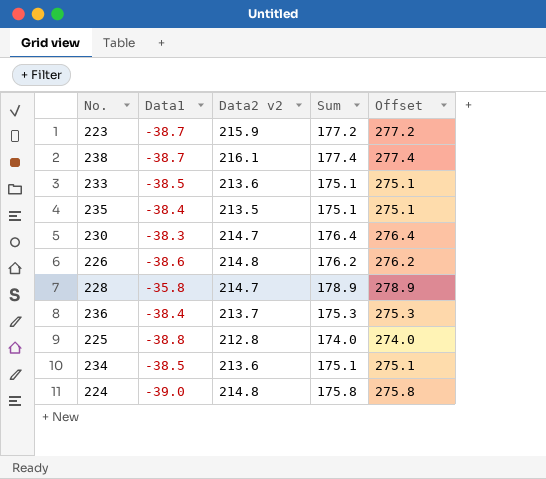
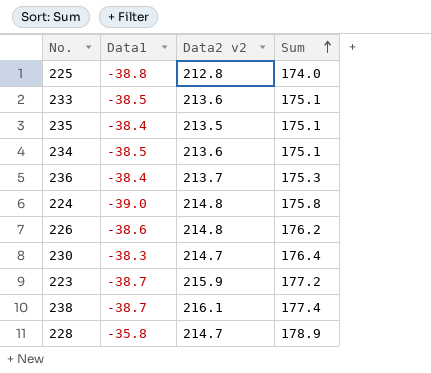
row order: none -> Sum ascending
column Offset | formula: [Sum] + 100 -> none

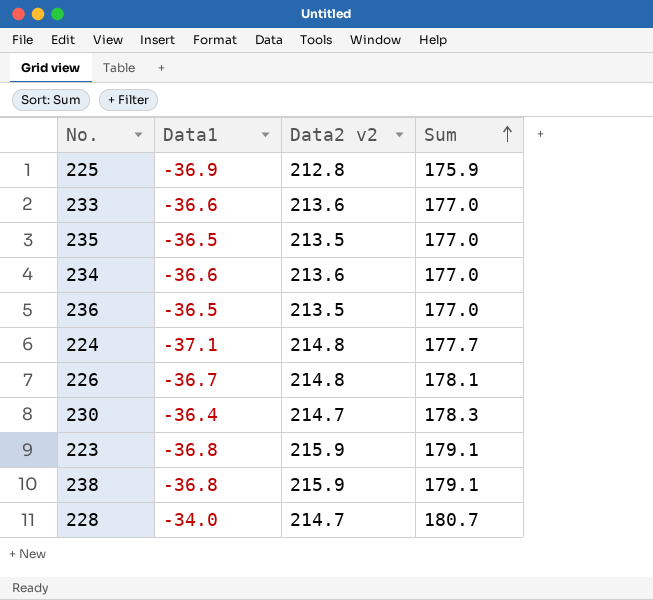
225 | Data1: -38.8 -> -36.9
225 | Sum: 174.0 -> 175.9
233 | Data1: -38.5 -> -36.6
233 | Sum: 175.1 -> 177.0
235 | Data1: -38.4 -> -36.5
235 | Sum: 175.1 -> 177.0
234 | Data1: -38.5 -> -36.6
234 | Sum: 175.1 -> 177.0
236 | Data1: -38.4 -> -36.5
236 | Data2 v2: 213.7 -> 213.5
236 | Sum: 175.3 -> 177.0
224 | Data1: -39.0 -> -37.1
224 | Sum: 175.8 -> 177.7
226 | Data1: -38.6 -> -36.7
226 | Sum: 176.2 -> 178.1
230 | Data1: -38.3 -> -36.4
230 | Sum: 176.4 -> 178.3
223 | Data1: -38.7 -> -36.8
223 | Sum: 177.2 -> 179.1
238 | Data1: -38.7 -> -36.8
238 | Data2 v2: 216.1 -> 215.9
238 | Sum: 177.4 -> 179.1
228 | Data1: -35.8 -> -34.0
228 | Sum: 178.9 -> 180.7

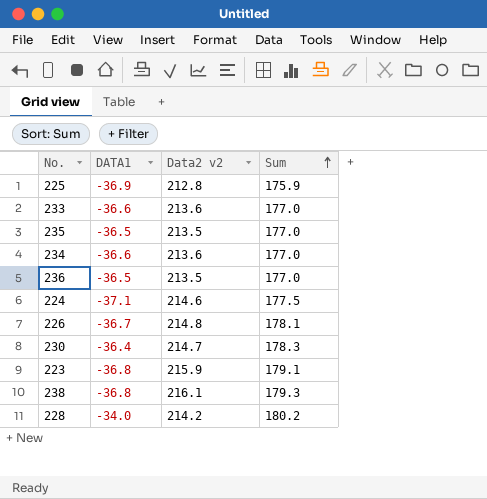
column name: Data1 -> DATA1
224 | Data2 v2: 214.8 -> 214.6
224 | Sum: 177.7 -> 177.5
238 | Data2 v2: 215.9 -> 216.1
238 | Sum: 179.1 -> 179.3
228 | Data2 v2: 214.7 -> 214.2
228 | Sum: 180.7 -> 180.2

